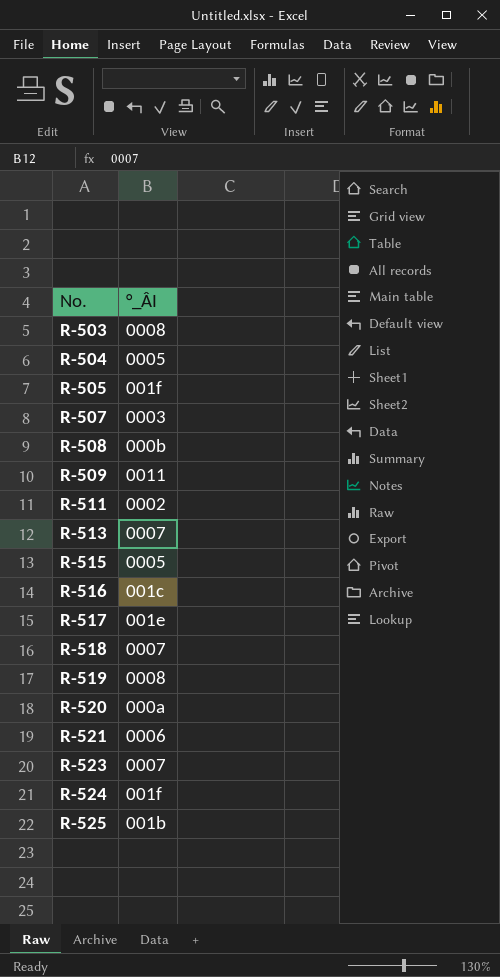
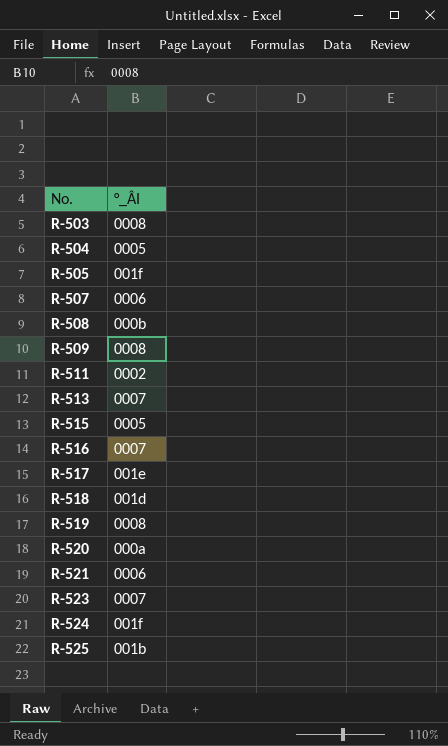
R-507 | °_ÂI: 0003 -> 0006
R-509 | °_ÂI: 0011 -> 0008
R-516 | °_ÂI: 001c -> 0007
R-518 | °_ÂI: 0007 -> 001d

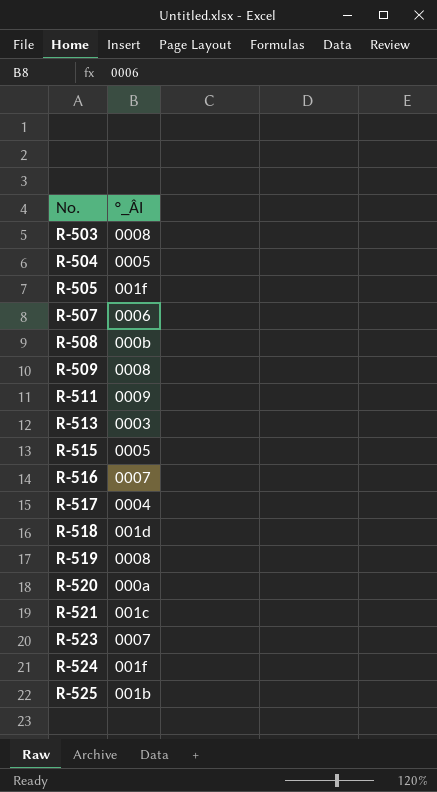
R-511 | °_ÂI: 0002 -> 0009
R-513 | °_ÂI: 0007 -> 0003
R-517 | °_ÂI: 001e -> 0004
R-521 | °_ÂI: 0006 -> 001c

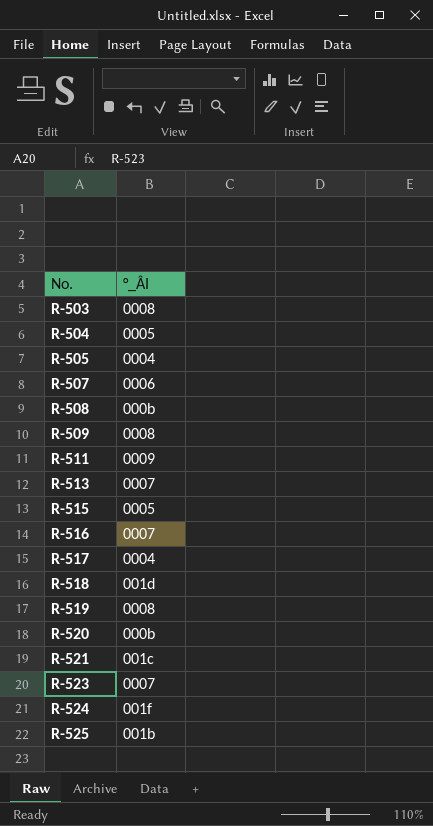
R-505 | °_ÂI: 001f -> 0004
R-513 | °_ÂI: 0003 -> 0007
R-520 | °_ÂI: 000a -> 000b

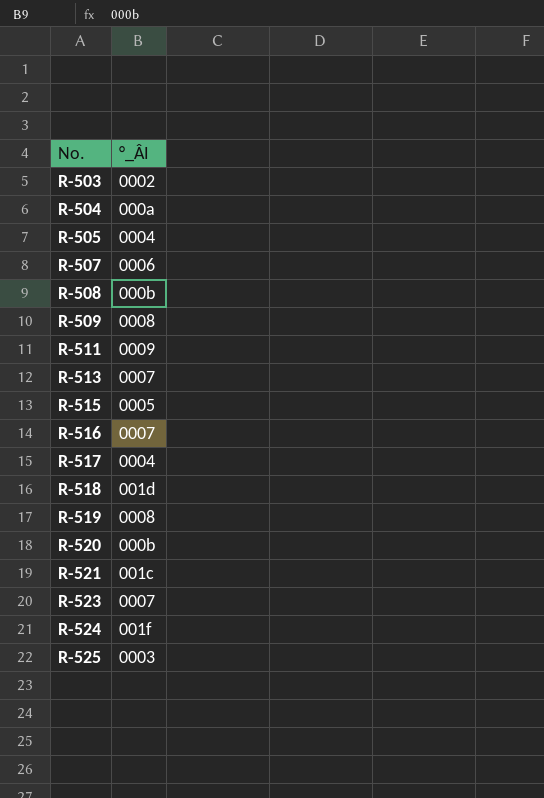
R-503 | °_ÂI: 0008 -> 0002
R-504 | °_ÂI: 0005 -> 000a
R-525 | °_ÂI: 001b -> 0003

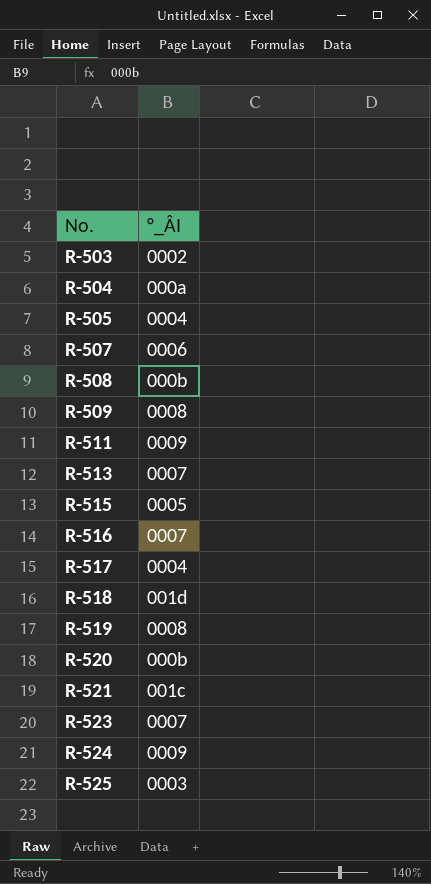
R-524 | °_ÂI: 001f -> 0009

